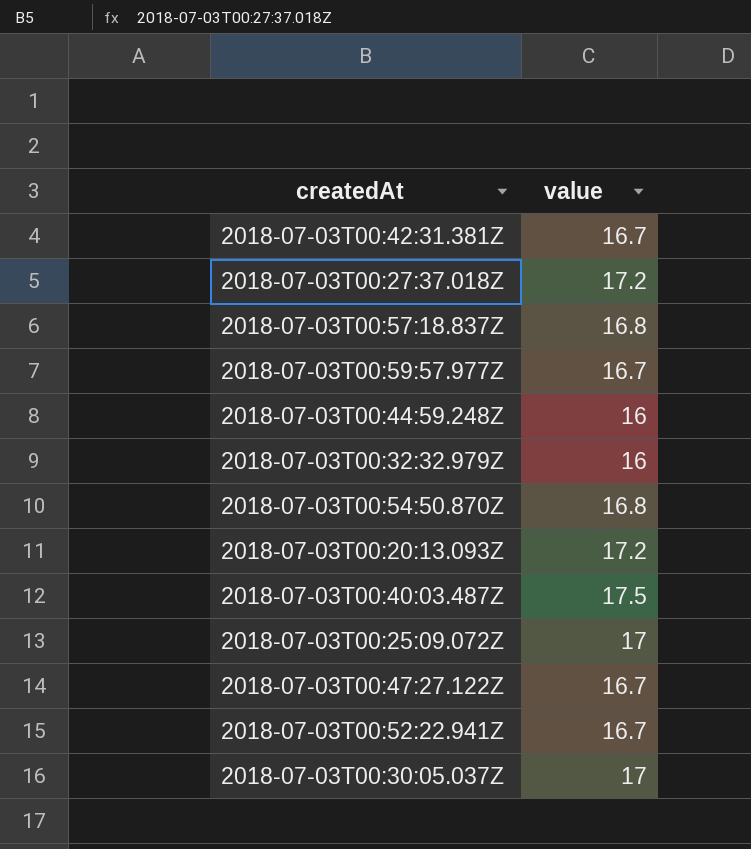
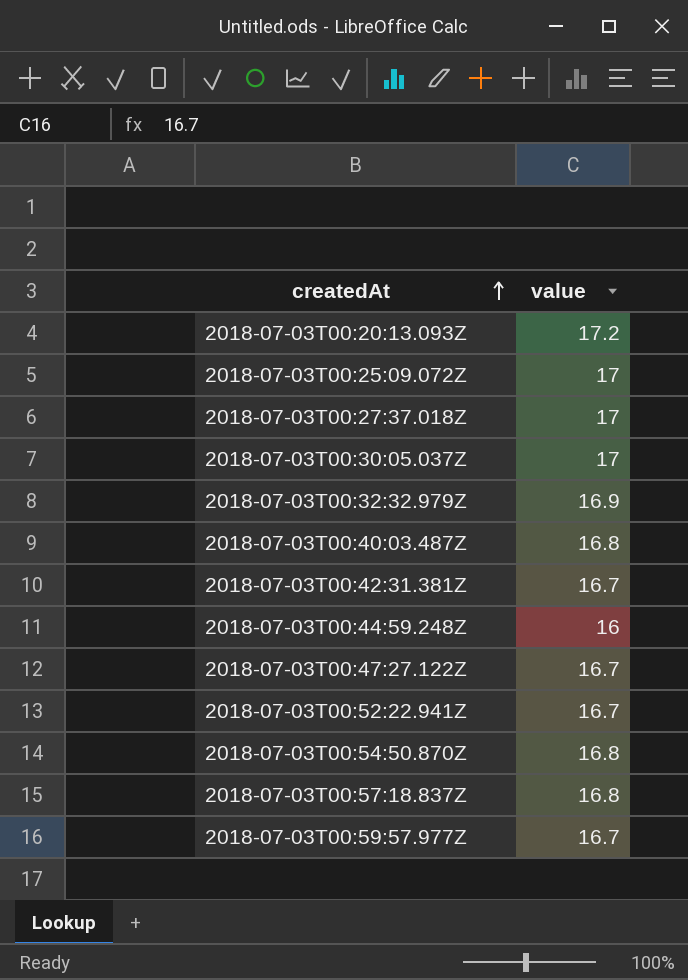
row order: none -> createdAt ascending
2018-07-03T00:27:37.018Z | value: 17.2 -> 17
2018-07-03T00:32:32.979Z | value: 16 -> 16.9
2018-07-03T00:40:03.487Z | value: 17.5 -> 16.8

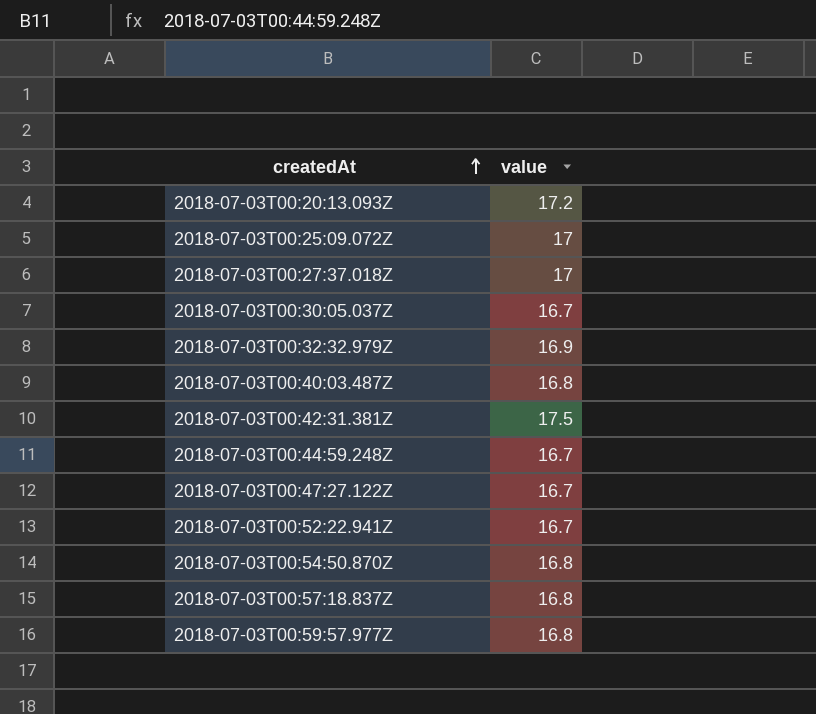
2018-07-03T00:30:05.037Z | value: 17 -> 16.7
2018-07-03T00:42:31.381Z | value: 16.7 -> 17.5
2018-07-03T00:44:59.248Z | value: 16 -> 16.7
2018-07-03T00:59:57.977Z | value: 16.7 -> 16.8

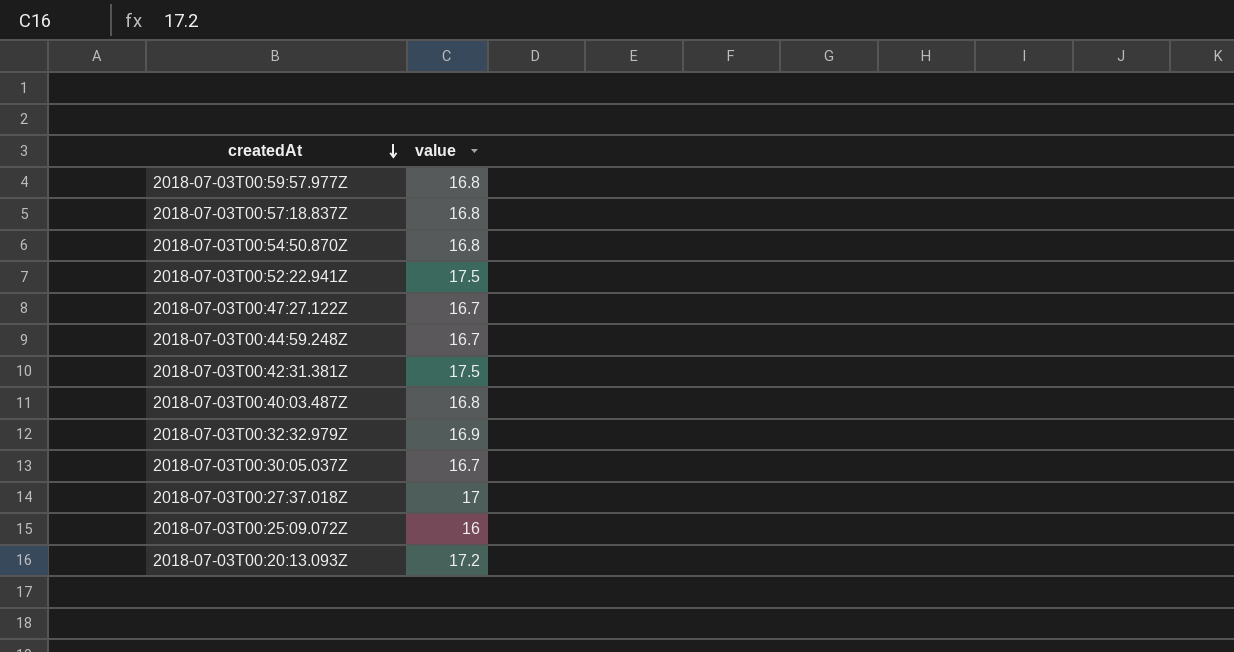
row order: createdAt ascending -> createdAt descending
2018-07-03T00:52:22.941Z | value: 16.7 -> 17.5
2018-07-03T00:25:09.072Z | value: 17 -> 16

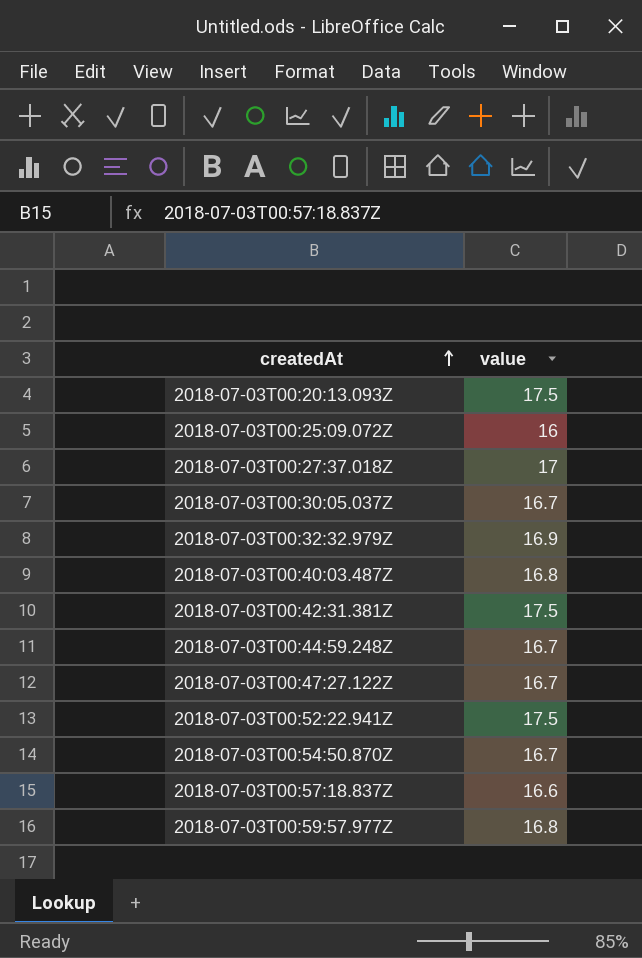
row order: createdAt descending -> createdAt ascending
2018-07-03T00:20:13.093Z | value: 17.2 -> 17.5
2018-07-03T00:54:50.870Z | value: 16.8 -> 16.7
2018-07-03T00:57:18.837Z | value: 16.8 -> 16.6

